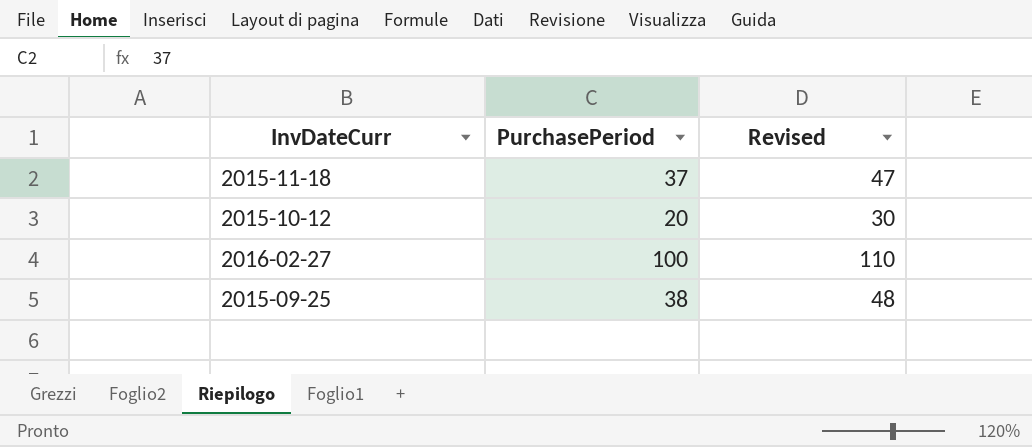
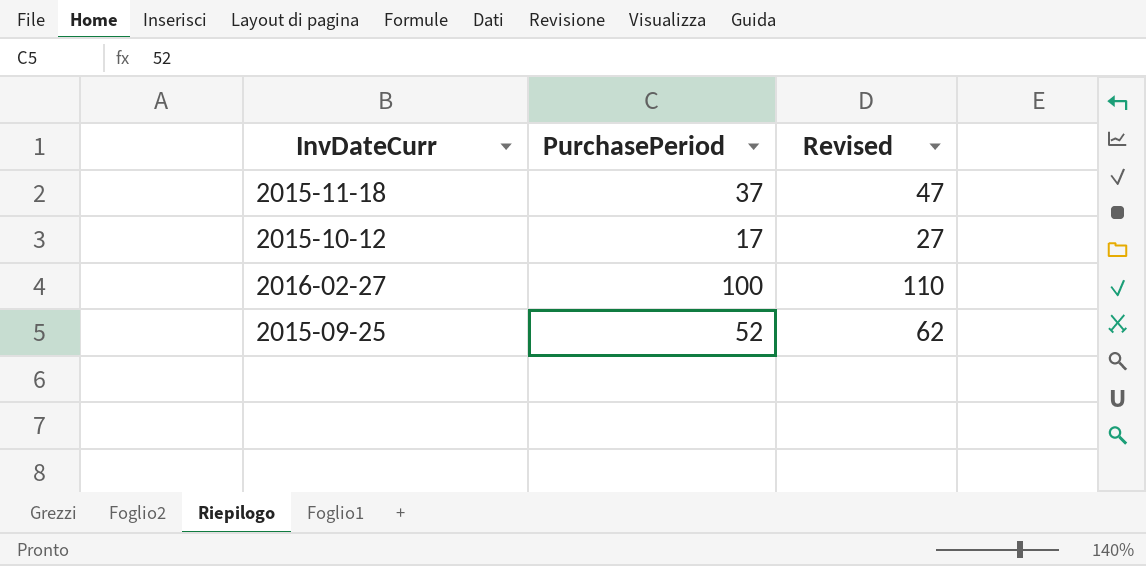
2015-10-12 | PurchasePeriod: 20 -> 17
2015-10-12 | Revised: 30 -> 27
2015-09-25 | PurchasePeriod: 38 -> 52
2015-09-25 | Revised: 48 -> 62

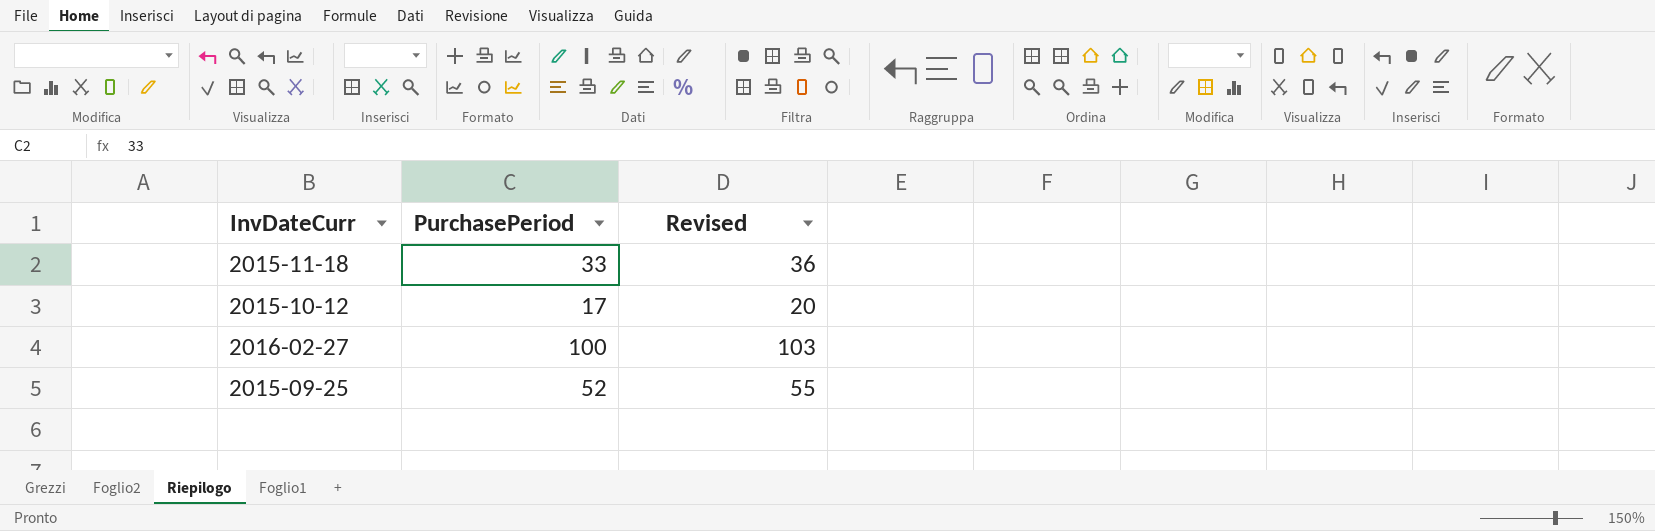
column Revised | formula: [PurchasePeriod] + 10 -> [PurchasePeriod] + 3
2015-11-18 | PurchasePeriod: 37 -> 33

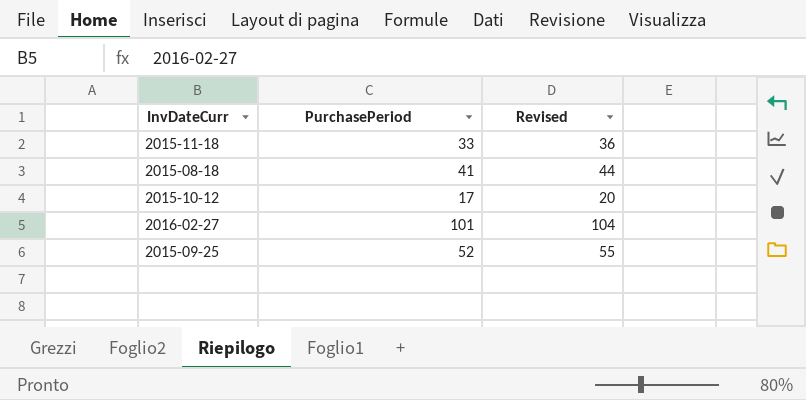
row 2015-08-18: none -> 41 | 44
2016-02-27 | PurchasePeriod: 100 -> 101
2016-02-27 | Revised: 103 -> 104

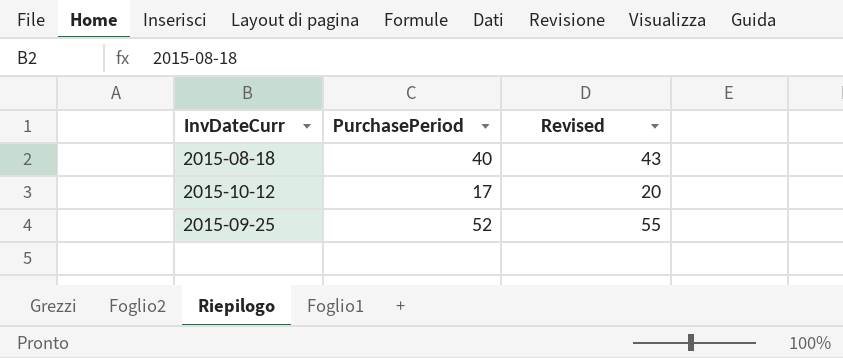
row 2015-11-18: 33 | 36 -> none
row 2016-02-27: 101 | 104 -> none
2015-08-18 | PurchasePeriod: 41 -> 40
2015-08-18 | Revised: 44 -> 43

